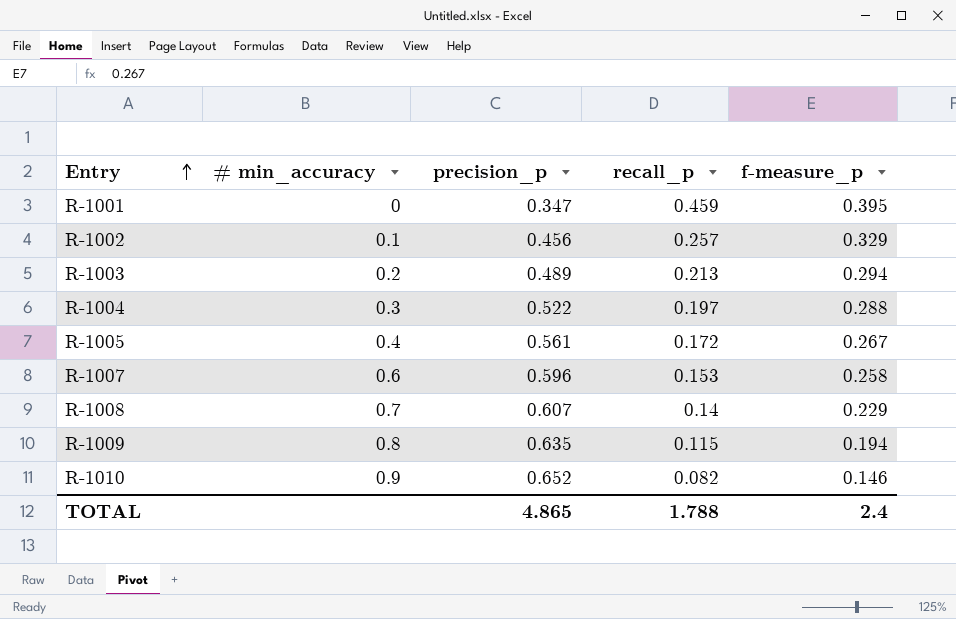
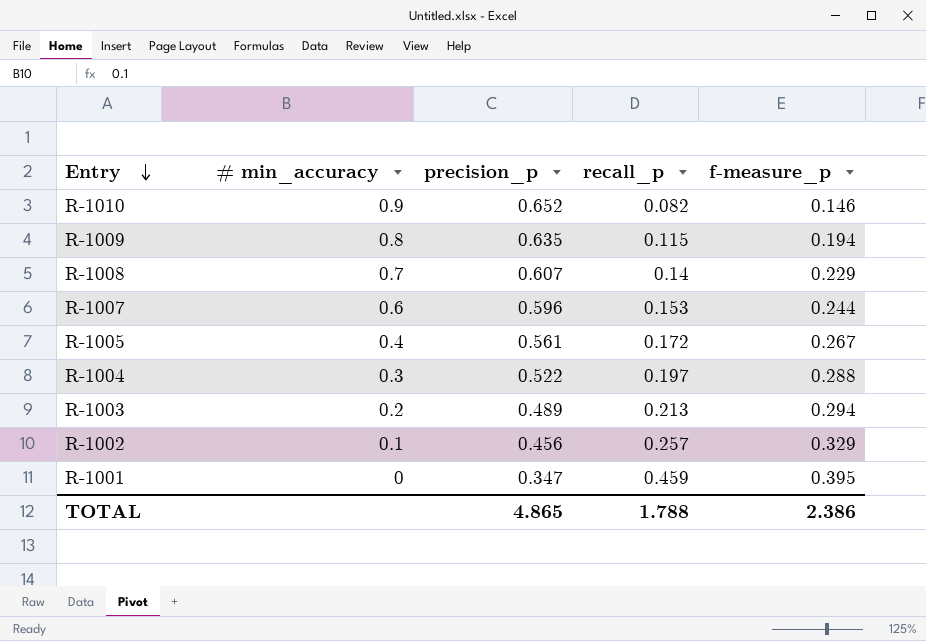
row order: Entry ascending -> Entry descending
R-1007 | f-measure_p: 0.258 -> 0.244
TOTAL | f-measure_p: 2.4 -> 2.386

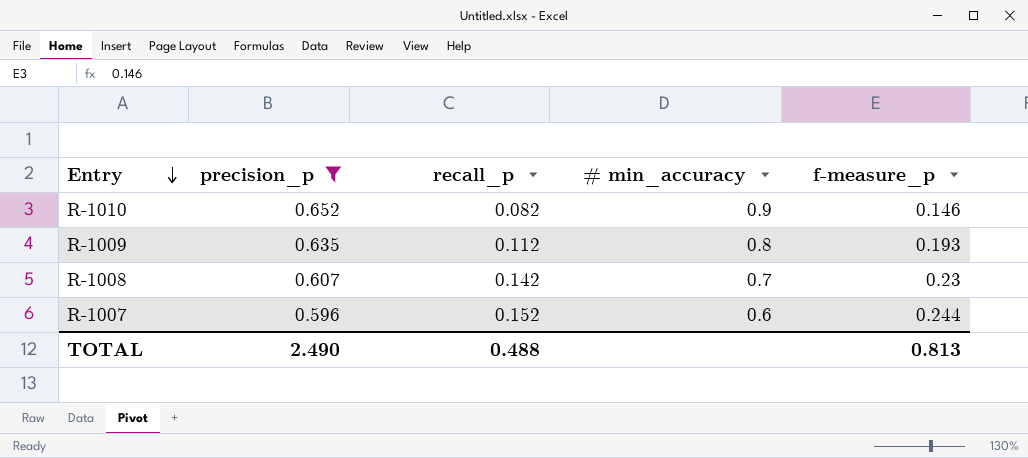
filter: none -> precision_p >= 0.596
column # min_accuracy | position: 2 -> 4
R-1009 | recall_p: 0.115 -> 0.112
R-1009 | f-measure_p: 0.194 -> 0.193
R-1008 | recall_p: 0.14 -> 0.142
R-1008 | f-measure_p: 0.229 -> 0.23
R-1007 | recall_p: 0.153 -> 0.152
TOTAL | precision_p: 4.865 -> 2.490
TOTAL | recall_p: 1.788 -> 0.488
TOTAL | f-measure_p: 2.386 -> 0.813

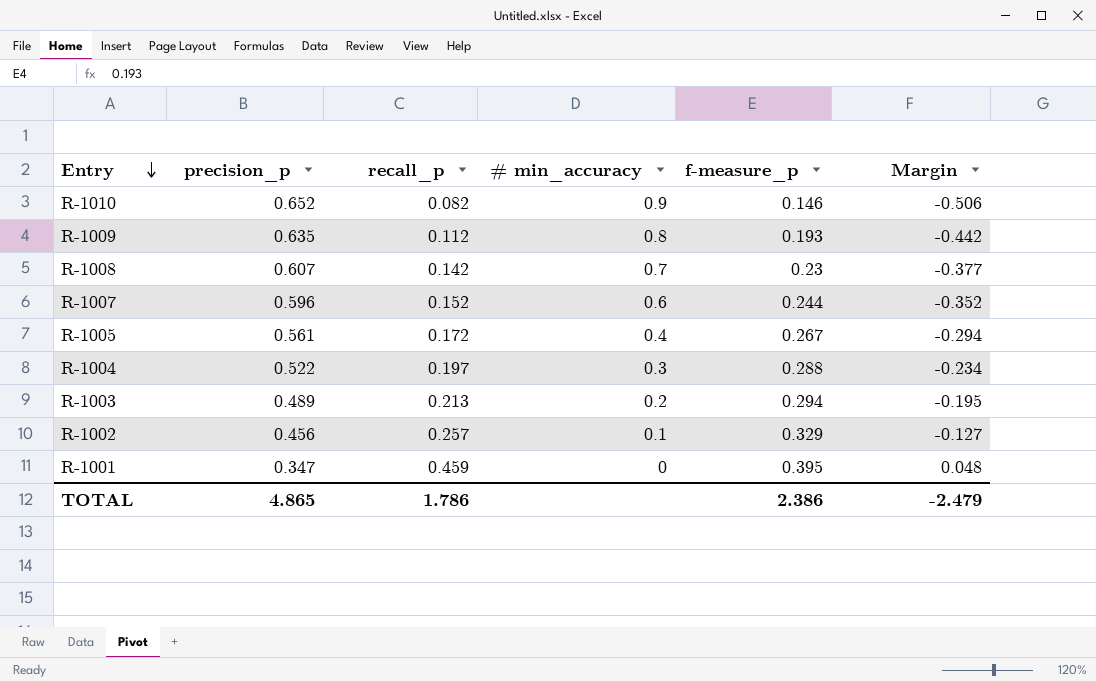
filter: precision_p >= 0.596 -> none
column Margin | formula: none -> [f-measure_p] - [precision_p]
TOTAL | precision_p: 2.490 -> 4.865
TOTAL | recall_p: 0.488 -> 1.786
TOTAL | f-measure_p: 0.813 -> 2.386

